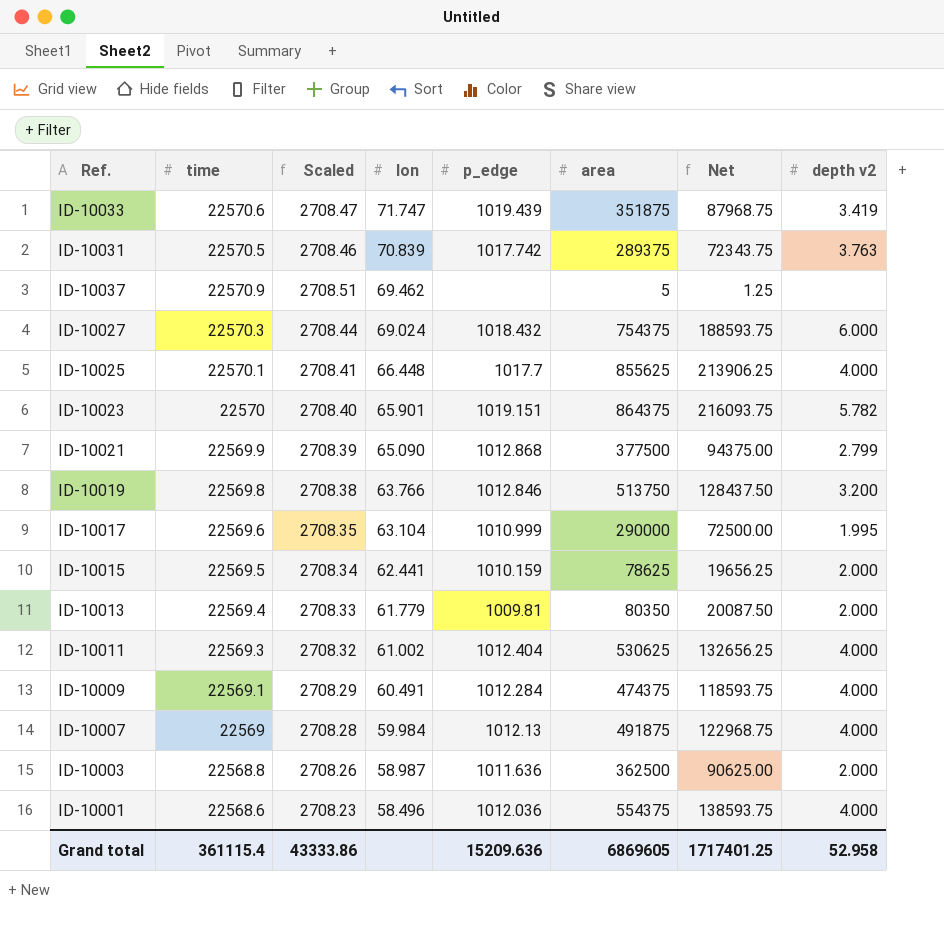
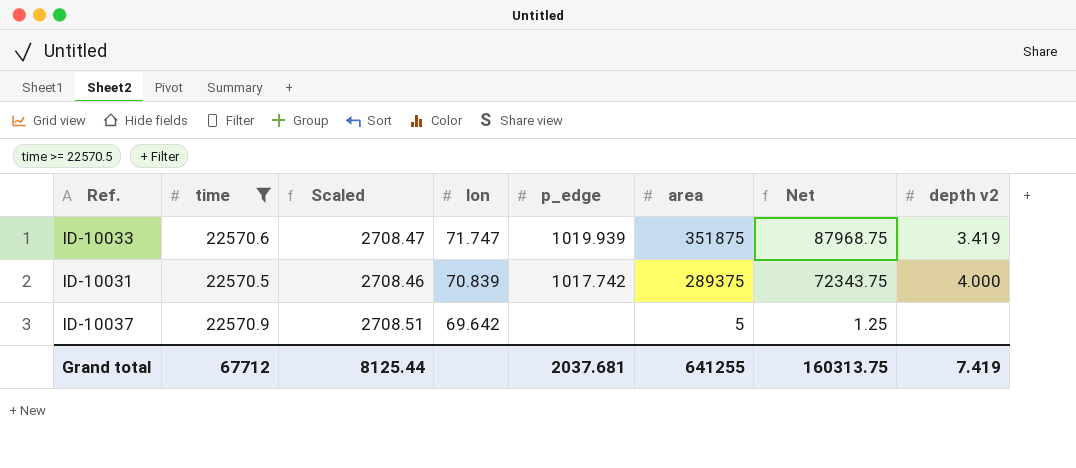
filter: none -> time >= 22570.5
ID-10033 | p_edge: 1019.439 -> 1019.939
ID-10031 | depth v2: 3.763 -> 4.000
ID-10037 | lon: 69.462 -> 69.642
Grand total | time: 361115.4 -> 67712
Grand total | Scaled: 43333.86 -> 8125.44
Grand total | p_edge: 15209.636 -> 2037.681
Grand total | area: 6869605 -> 641255
Grand total | Net: 1717401.25 -> 160313.75
Grand total | depth v2: 52.958 -> 7.419

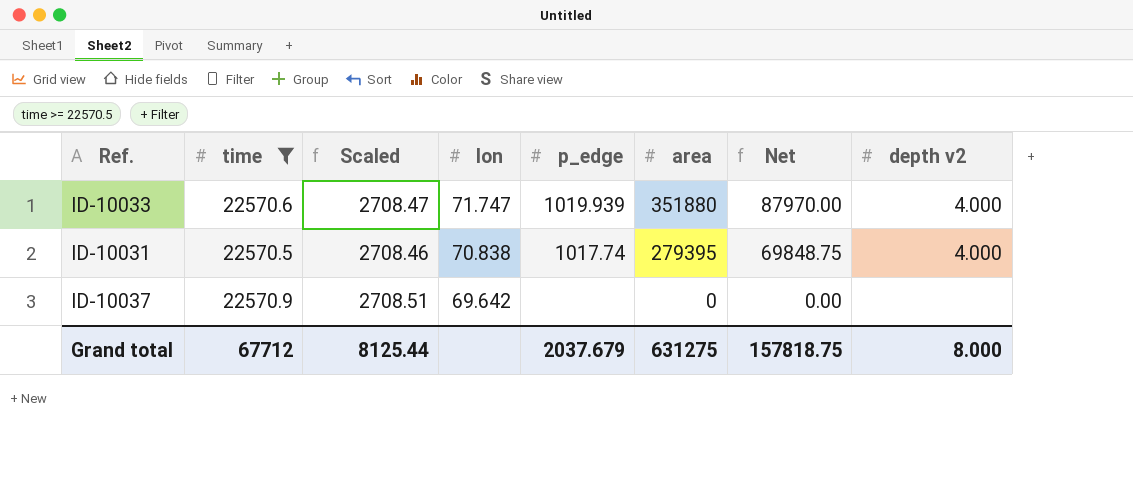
ID-10033 | area: 351875 -> 351880
ID-10033 | Net: 87968.75 -> 87970.00
ID-10033 | depth v2: 3.419 -> 4.000
ID-10031 | lon: 70.839 -> 70.838
ID-10031 | p_edge: 1017.742 -> 1017.74
ID-10031 | area: 289375 -> 279395
ID-10031 | Net: 72343.75 -> 69848.75
ID-10037 | area: 5 -> 0
ID-10037 | Net: 1.25 -> 0.00
Grand total | p_edge: 2037.681 -> 2037.679
Grand total | area: 641255 -> 631275
Grand total | Net: 160313.75 -> 157818.75
Grand total | depth v2: 7.419 -> 8.000

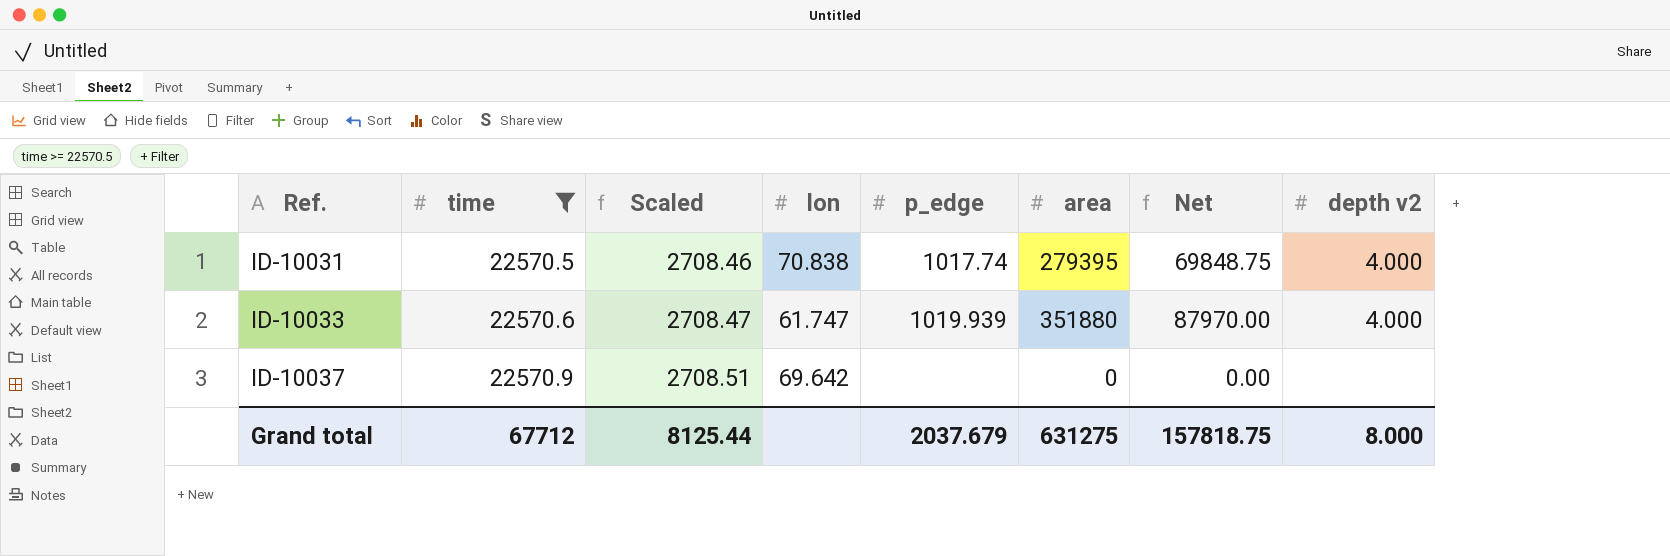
row order: lon descending -> Ref. ascending
ID-10033 | lon: 71.747 -> 61.747

